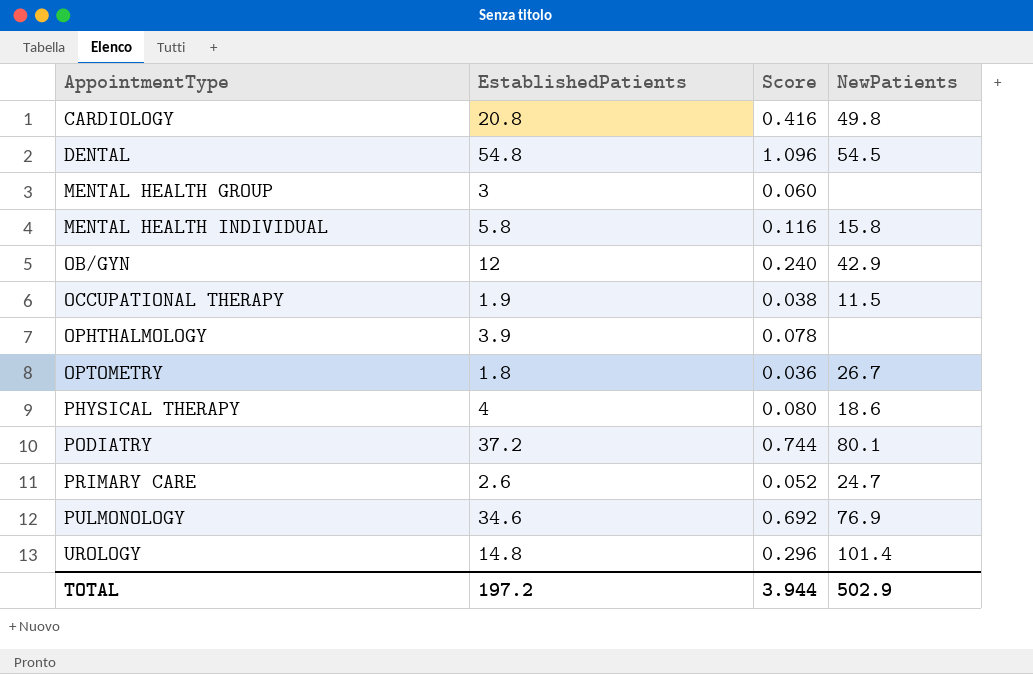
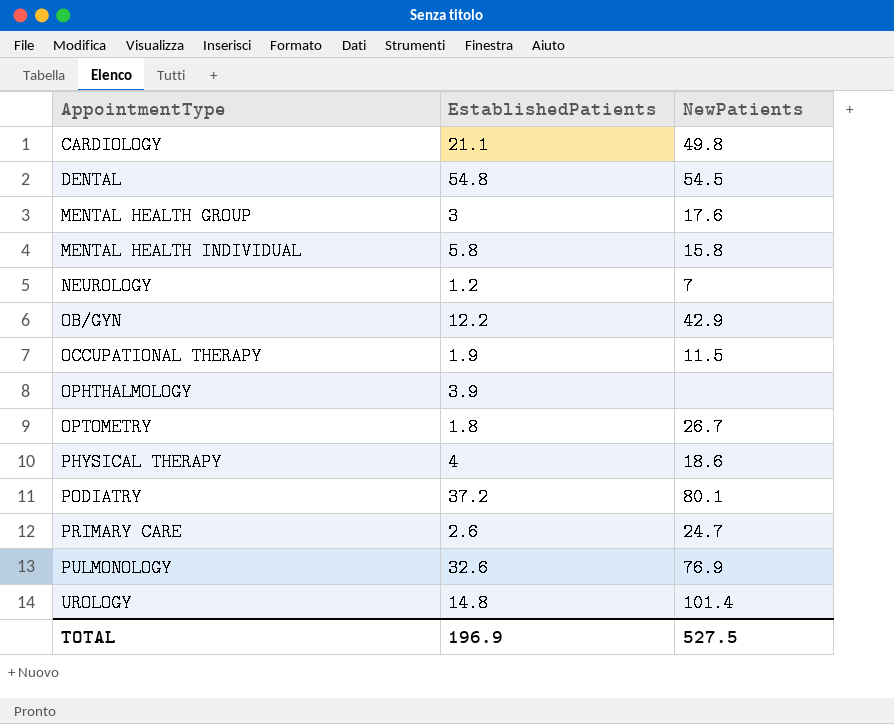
column Score | formula: [EstablishedPatients] * 0.02 -> none
CARDIOLOGY | EstablishedPatients: 20.8 -> 21.1
MENTAL HEALTH GROUP | NewPatients: none -> 17.6
row NEUROLOGY: none -> 1.2 | 7
OB/GYN | EstablishedPatients: 12 -> 12.2
PULMONOLOGY | EstablishedPatients: 34.6 -> 32.6
TOTAL | EstablishedPatients: 197.2 -> 196.9
TOTAL | NewPatients: 502.9 -> 527.5

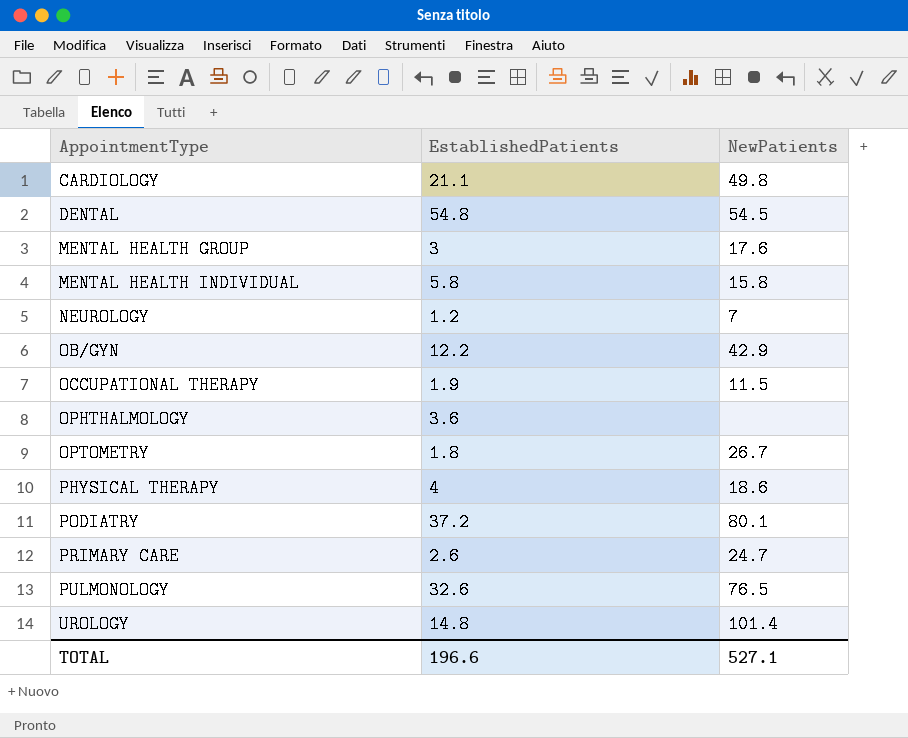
OPHTHALMOLOGY | EstablishedPatients: 3.9 -> 3.6
PULMONOLOGY | NewPatients: 76.9 -> 76.5
TOTAL | EstablishedPatients: 196.9 -> 196.6
TOTAL | NewPatients: 527.5 -> 527.1

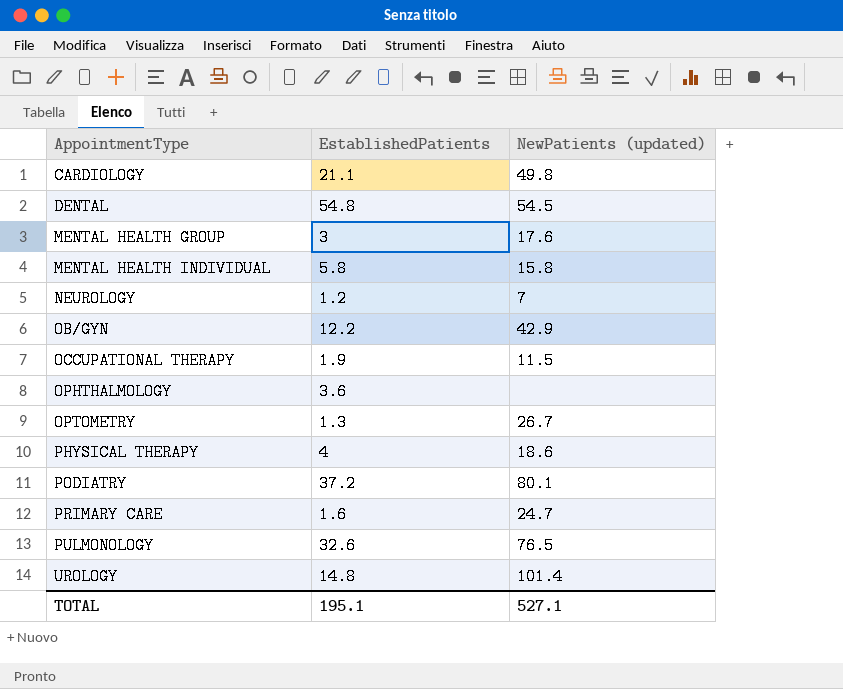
column name: NewPatients -> NewPatients (updated)
OPTOMETRY | EstablishedPatients: 1.8 -> 1.3
PRIMARY CARE | EstablishedPatients: 2.6 -> 1.6
TOTAL | EstablishedPatients: 196.6 -> 195.1

